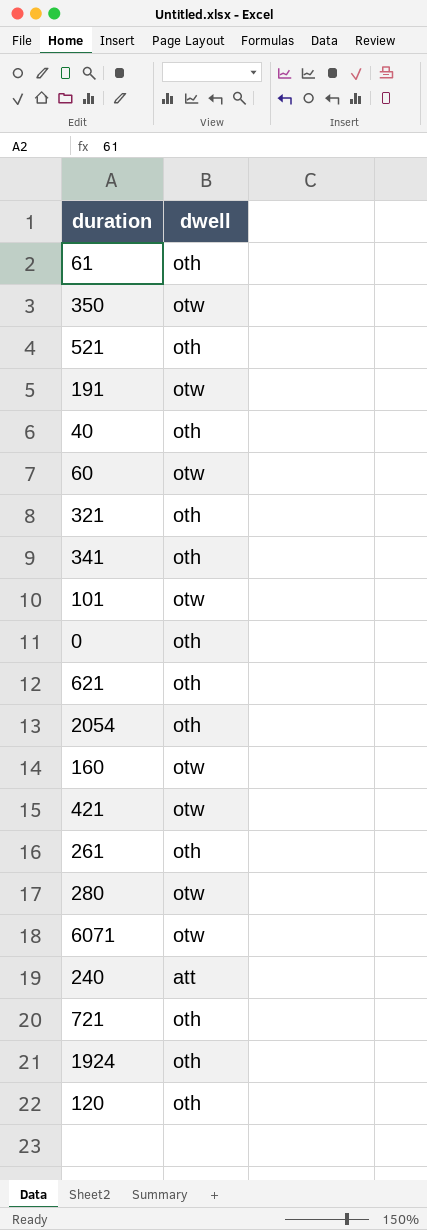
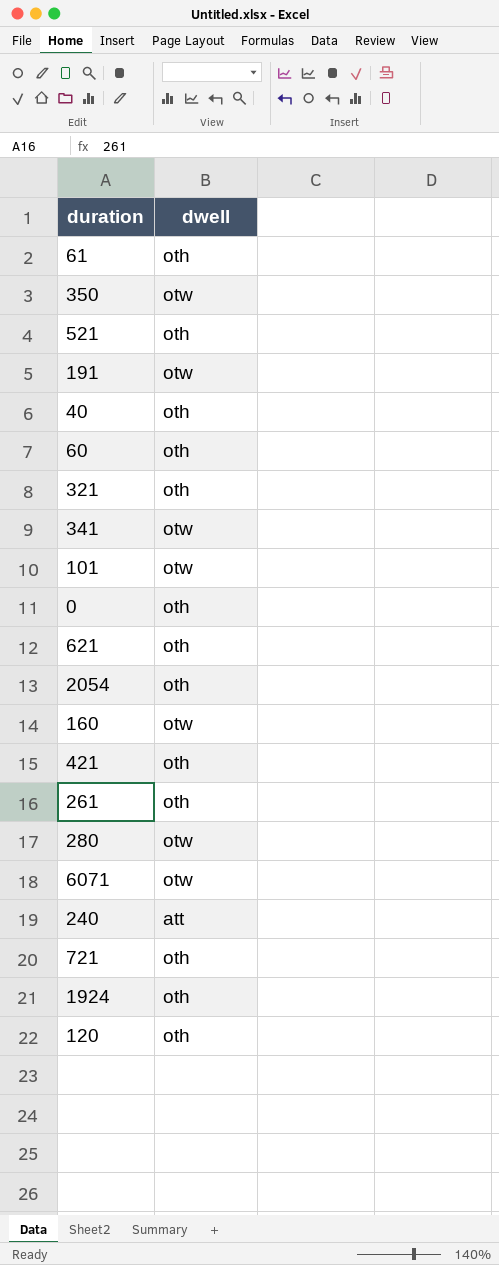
60 | dwell: otw -> oth
341 | dwell: oth -> otw
421 | dwell: otw -> oth

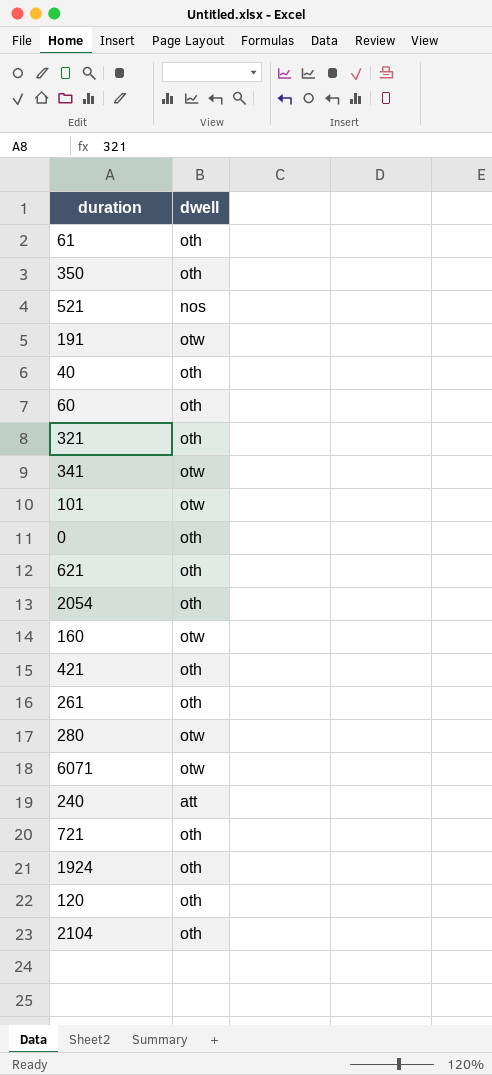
350 | dwell: otw -> oth
521 | dwell: oth -> nos
row 2104: none -> oth

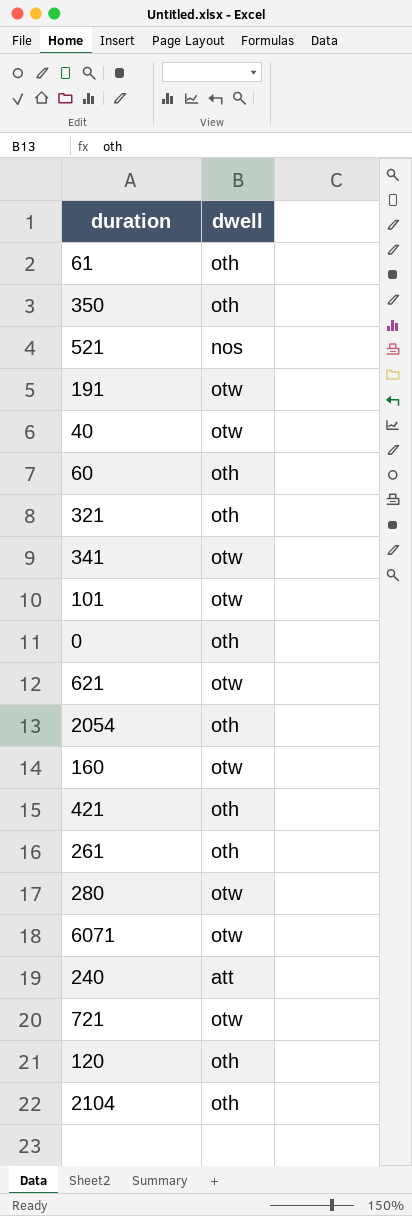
row 1924: oth -> none
40 | dwell: oth -> otw
621 | dwell: oth -> otw
721 | dwell: oth -> otw

